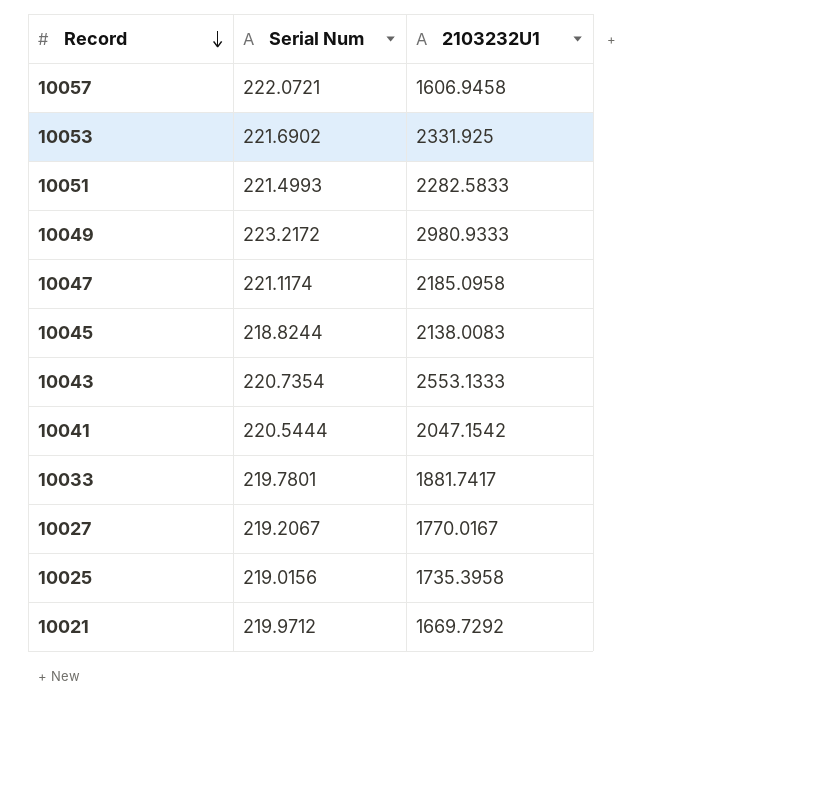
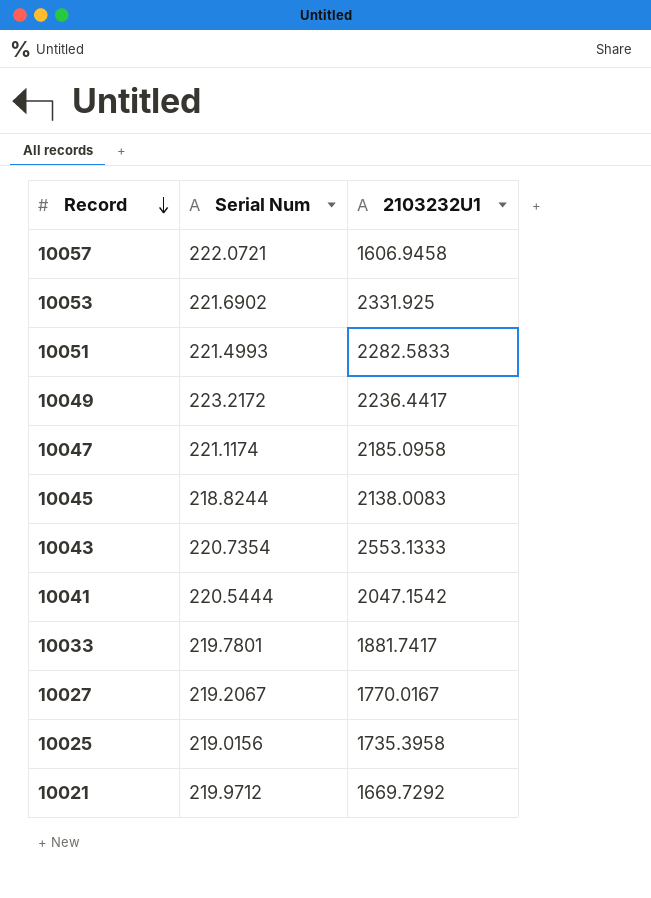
10049 | 2103232U1: 2980.9333 -> 2236.4417

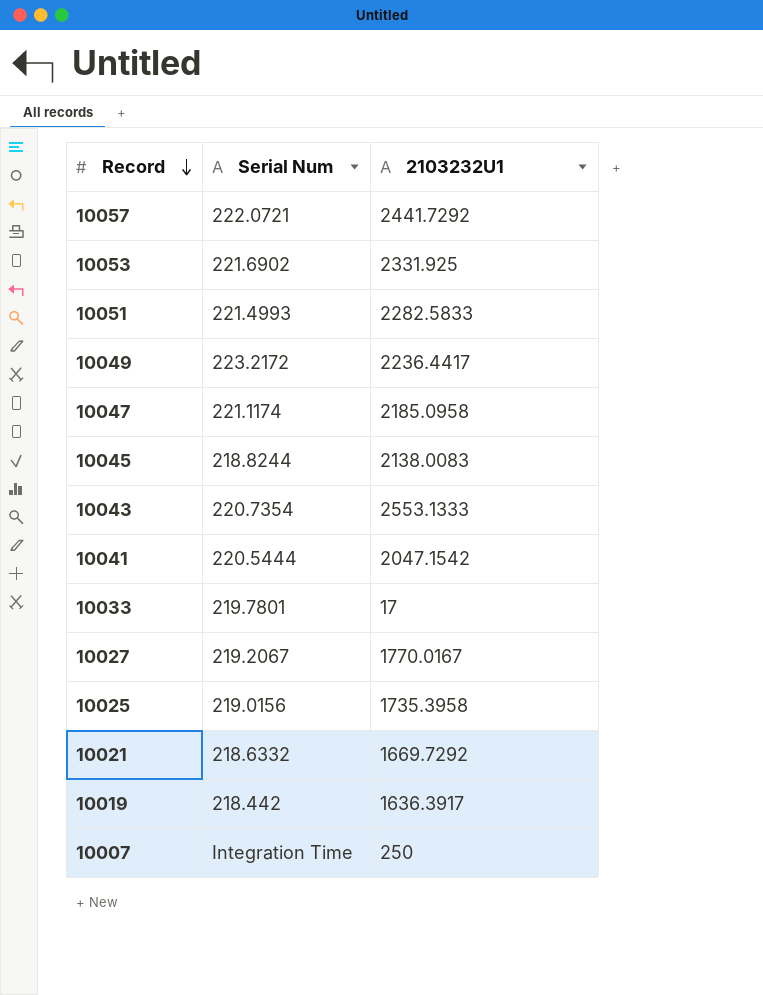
10057 | 2103232U1: 1606.9458 -> 2441.7292
10033 | 2103232U1: 1881.7417 -> 17
10021 | Serial Num: 219.9712 -> 218.6332
row 10019: none -> 218.442 | 1636.3917
row 10007: none -> Integration Time | 250

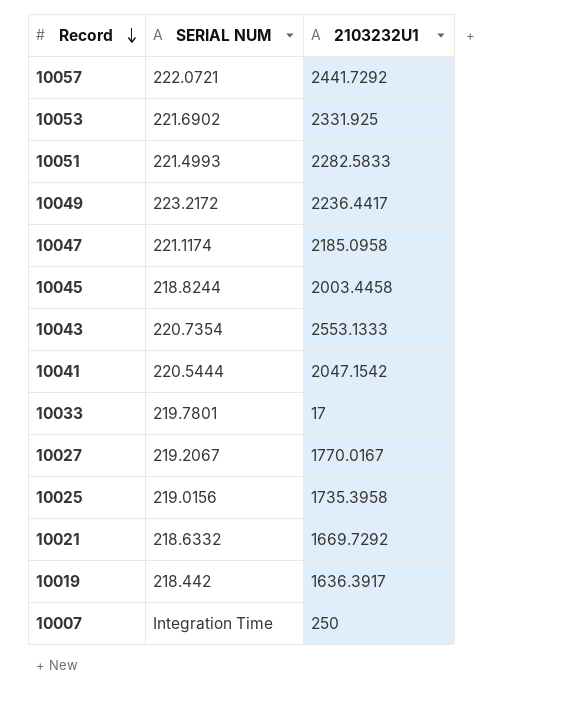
column name: Serial Num -> SERIAL NUM
10045 | 2103232U1: 2138.0083 -> 2003.4458

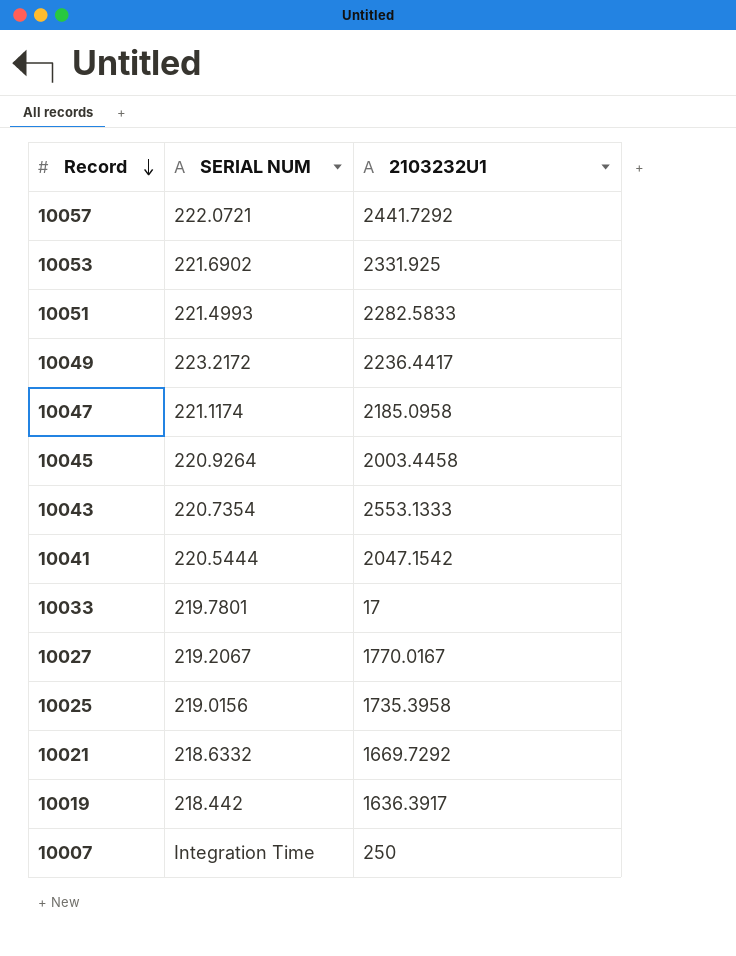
10045 | SERIAL NUM: 218.8244 -> 220.9264

